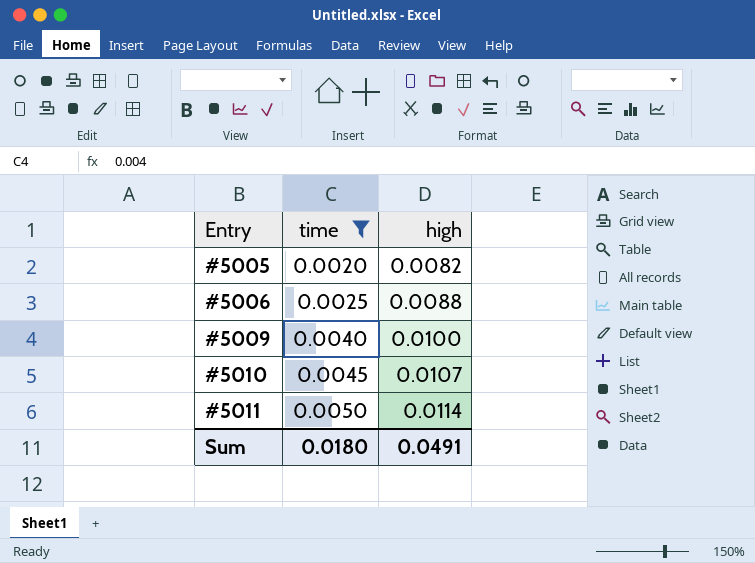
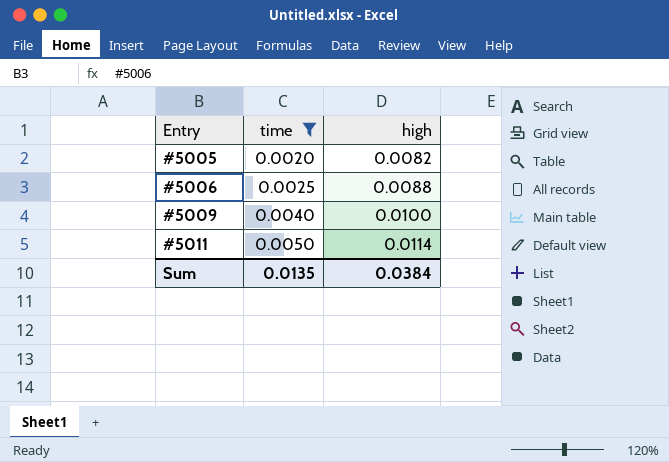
row #5010: 0.0045 | 0.0107 -> none
Sum | time: 0.0180 -> 0.0135
Sum | high: 0.0491 -> 0.0384

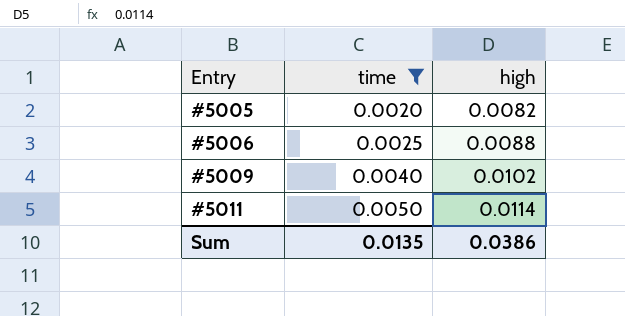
#5009 | high: 0.0100 -> 0.0102
Sum | high: 0.0384 -> 0.0386

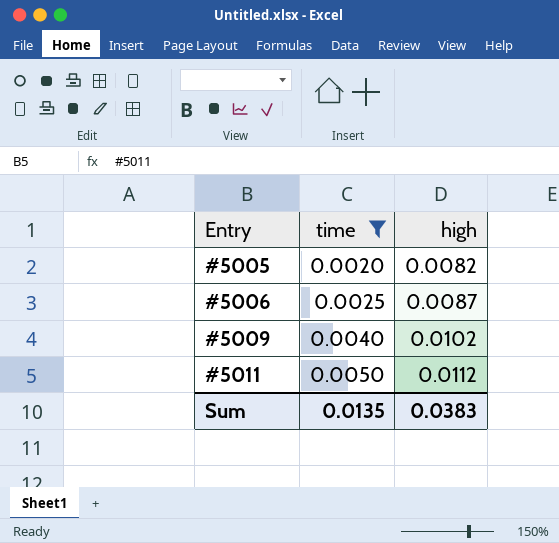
#5006 | high: 0.0088 -> 0.0087
#5011 | high: 0.0114 -> 0.0112
Sum | high: 0.0386 -> 0.0383

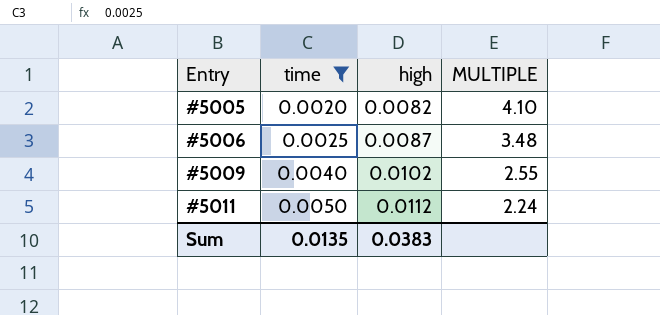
column MULTIPLE | formula: none -> [high] / [time]

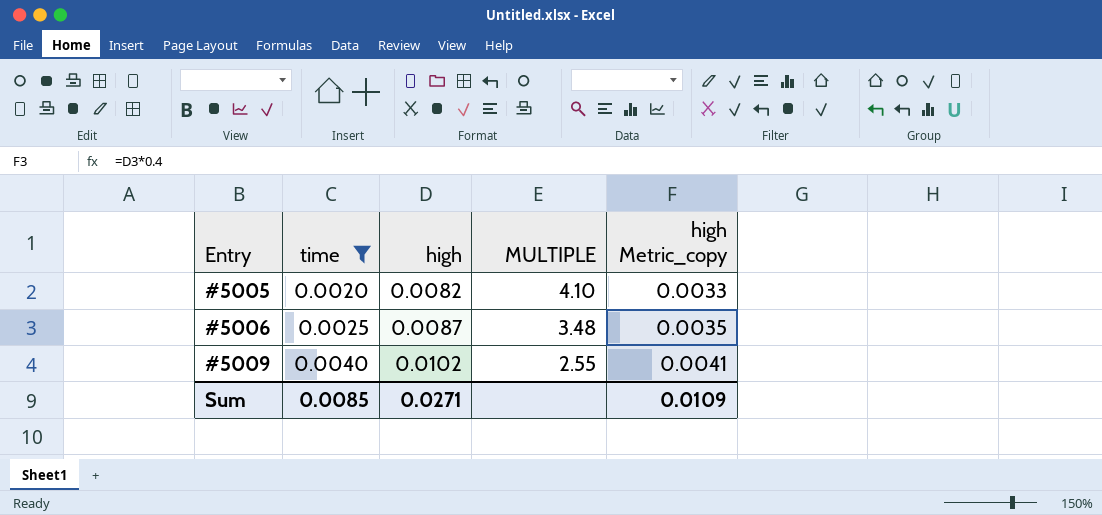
column high Metric_copy | formula: none -> [high] * 0.4
row #5011: 0.0050 | 0.0112 | 2.24 -> none
Sum | time: 0.0135 -> 0.0085
Sum | high: 0.0383 -> 0.0271

